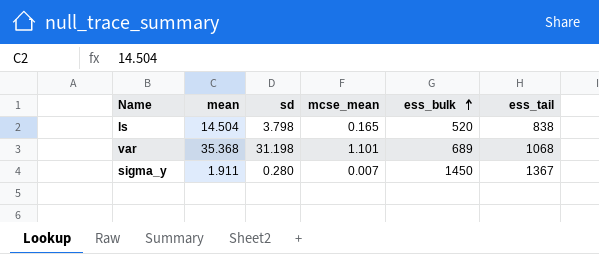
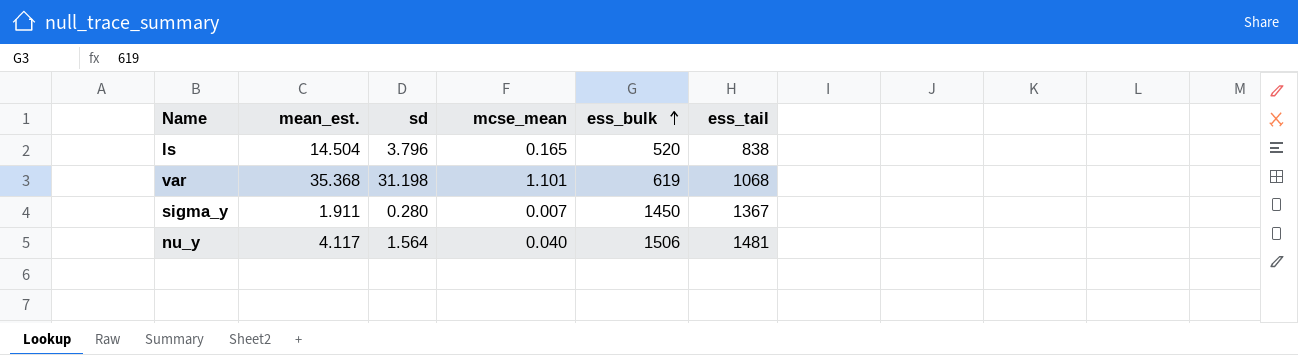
column name: mean -> mean_est.
ls | sd: 3.798 -> 3.796
var | ess_bulk: 689 -> 619
row nu_y: none -> 4.117 | 1.564 | 0.040 | 1506 | 1481

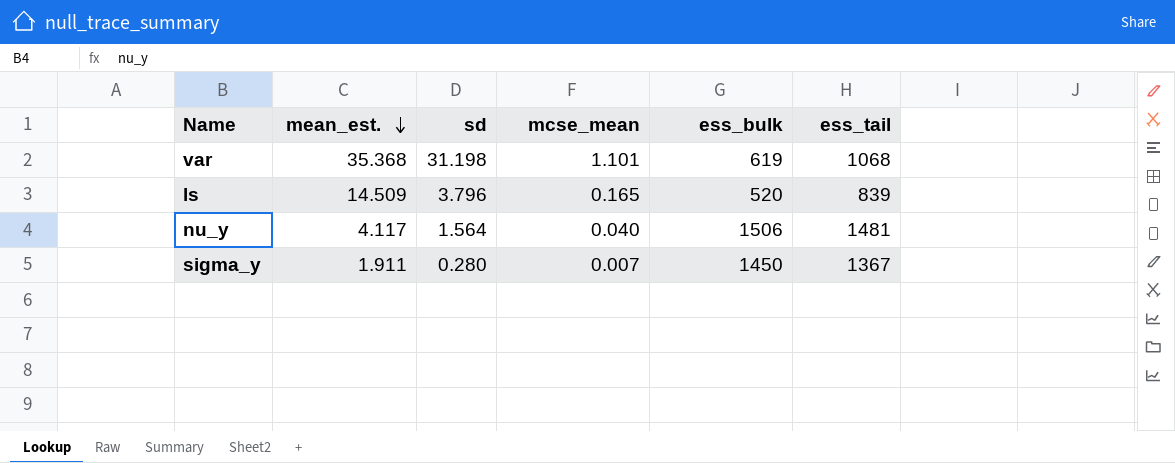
row order: ess_bulk ascending -> mean_est. descending
ls | mean_est.: 14.504 -> 14.509
ls | ess_tail: 838 -> 839

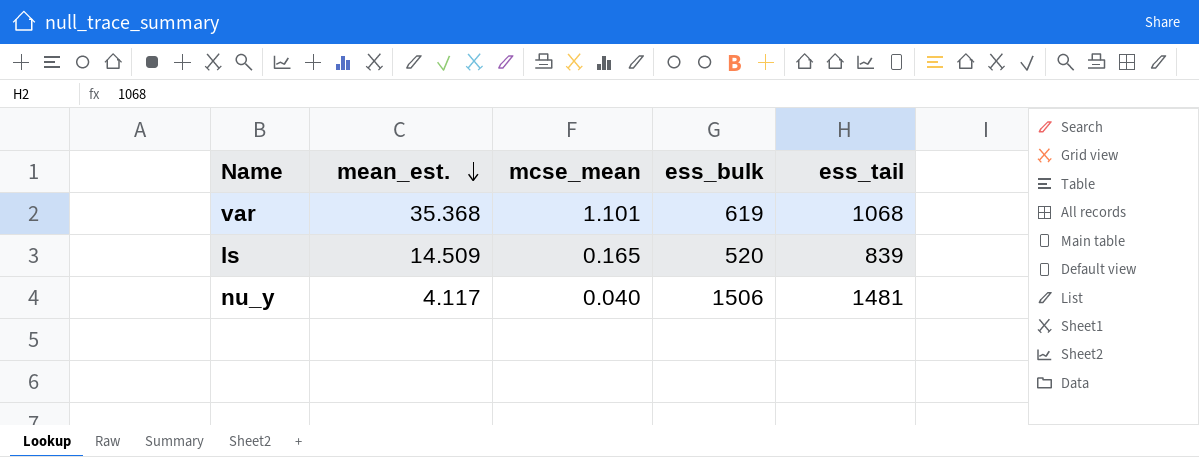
column sd | position: 3 -> none
row sigma_y: 1.911 | 0.280 | 0.007 | 1450 | 1367 -> none

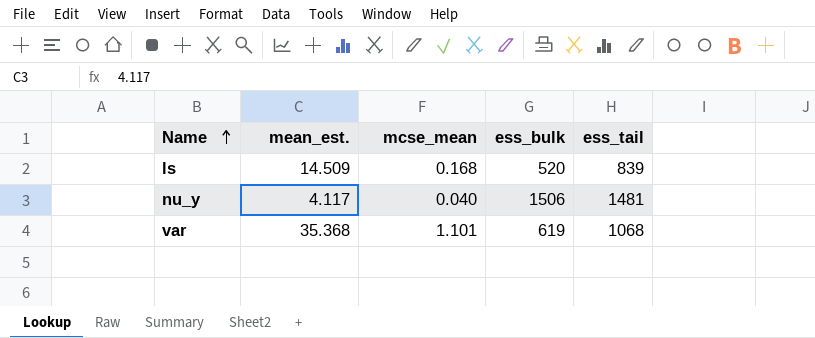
row order: mean_est. descending -> Name ascending
ls | mcse_mean: 0.165 -> 0.168

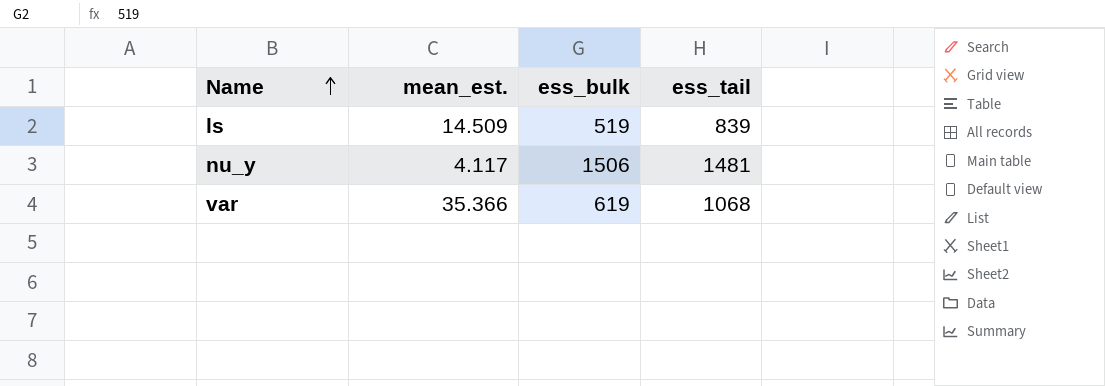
column mcse_mean | position: 3 -> none
ls | ess_bulk: 520 -> 519
var | mean_est.: 35.368 -> 35.366

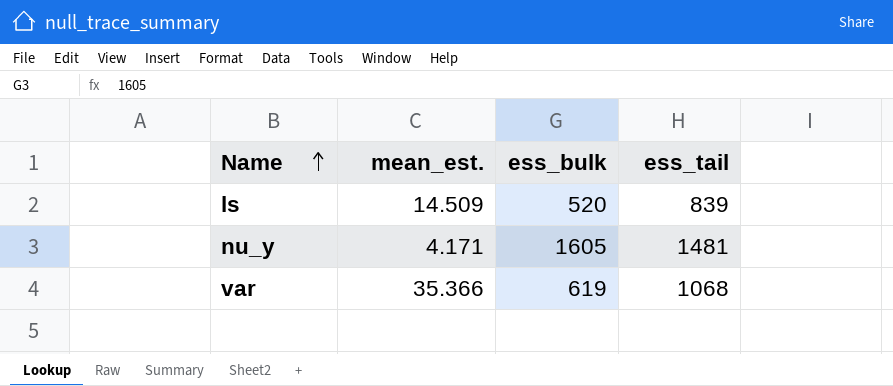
ls | ess_bulk: 519 -> 520
nu_y | mean_est.: 4.117 -> 4.171
nu_y | ess_bulk: 1506 -> 1605

